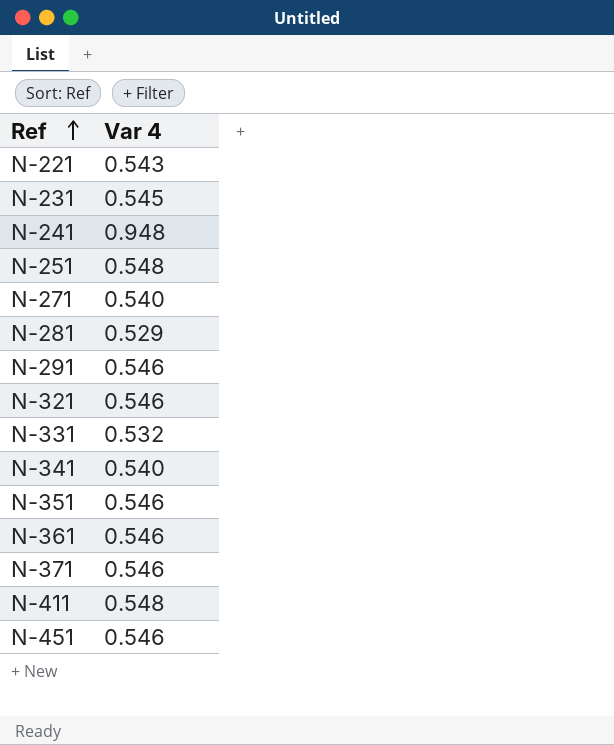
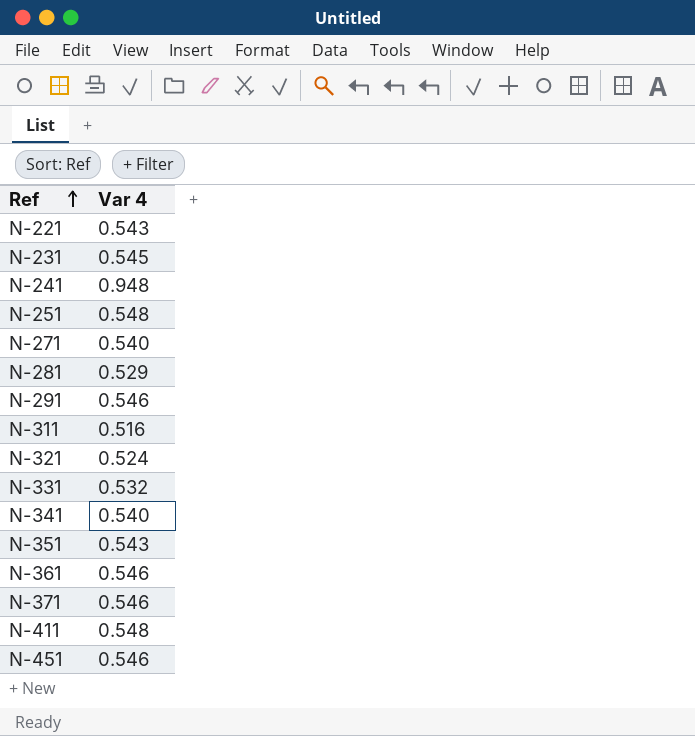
row N-311: none -> 0.516
N-321 | Var 4: 0.546 -> 0.524
N-351 | Var 4: 0.546 -> 0.543

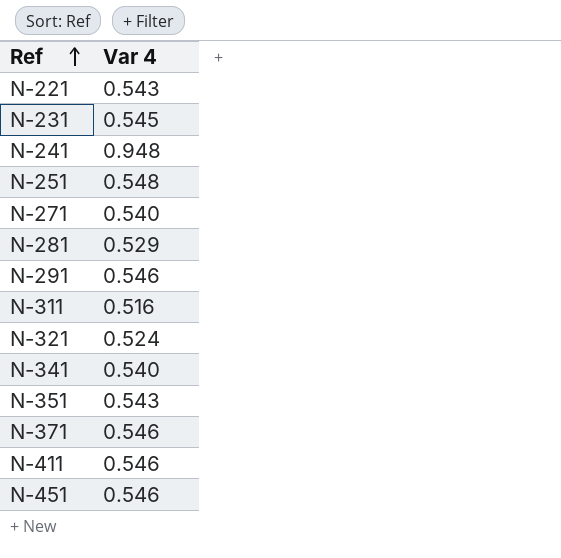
row N-331: 0.532 -> none
row N-361: 0.546 -> none
N-411 | Var 4: 0.548 -> 0.546

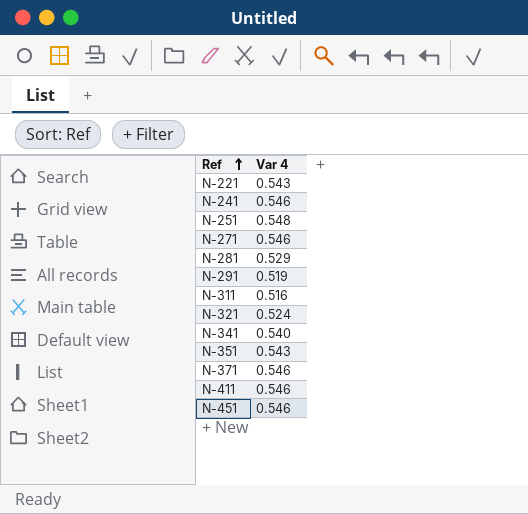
row N-231: 0.545 -> none
N-241 | Var 4: 0.948 -> 0.546
N-271 | Var 4: 0.540 -> 0.546
N-291 | Var 4: 0.546 -> 0.519

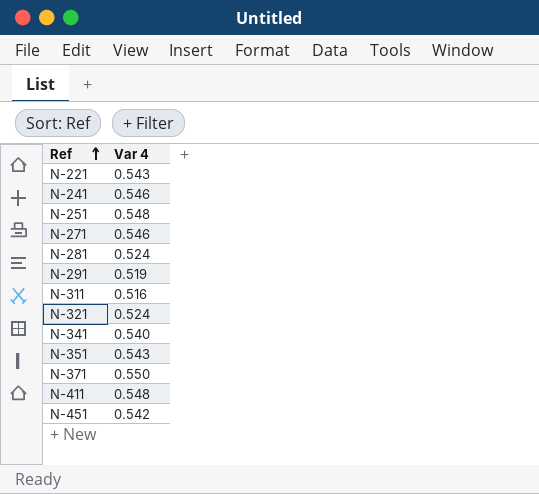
N-281 | Var 4: 0.529 -> 0.524
N-371 | Var 4: 0.546 -> 0.550
N-411 | Var 4: 0.546 -> 0.548
N-451 | Var 4: 0.546 -> 0.542

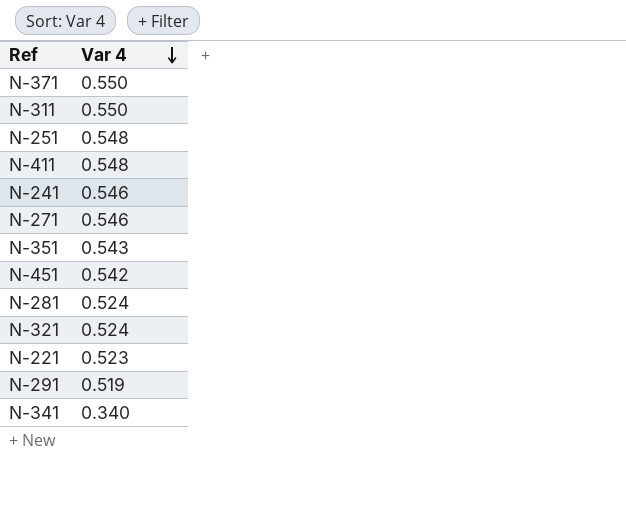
row order: Ref ascending -> Var 4 descending
N-311 | Var 4: 0.516 -> 0.550
N-221 | Var 4: 0.543 -> 0.523
N-341 | Var 4: 0.540 -> 0.340

